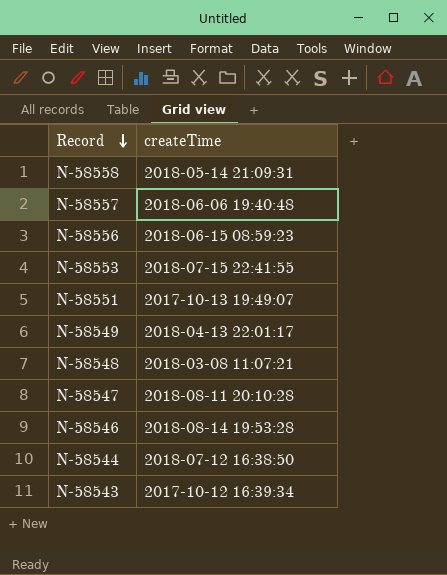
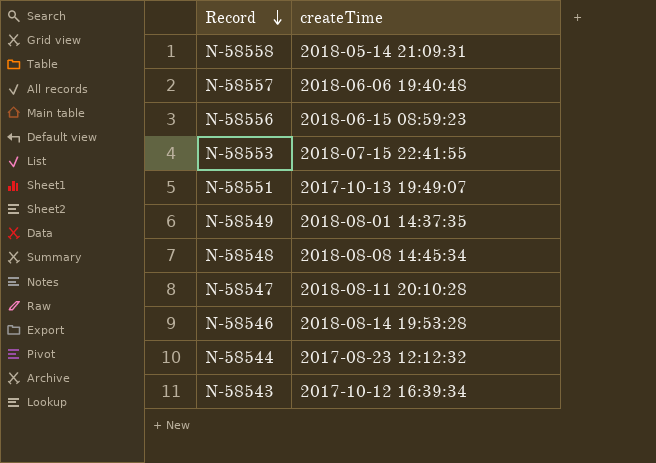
N-58549 | createTime: 2018-04-13 22:01:17 -> 2018-08-01 14:37:35
N-58548 | createTime: 2018-03-08 11:07:21 -> 2018-08-08 14:45:34
N-58544 | createTime: 2018-07-12 16:38:50 -> 2017-08-23 12:12:32

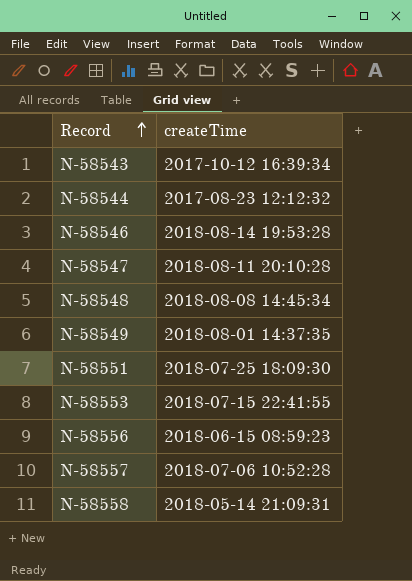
row order: Record descending -> Record ascending
N-58551 | createTime: 2017-10-13 19:49:07 -> 2018-07-25 18:09:30
N-58557 | createTime: 2018-06-06 19:40:48 -> 2018-07-06 10:52:28

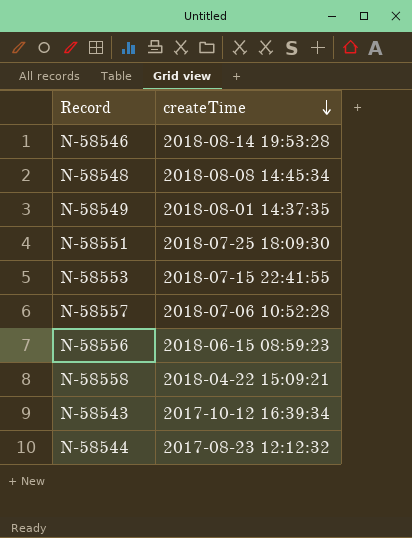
row order: Record ascending -> createTime descending
row N-58547: 2018-08-11 20:10:28 -> none
N-58558 | createTime: 2018-05-14 21:09:31 -> 2018-04-22 15:09:21

